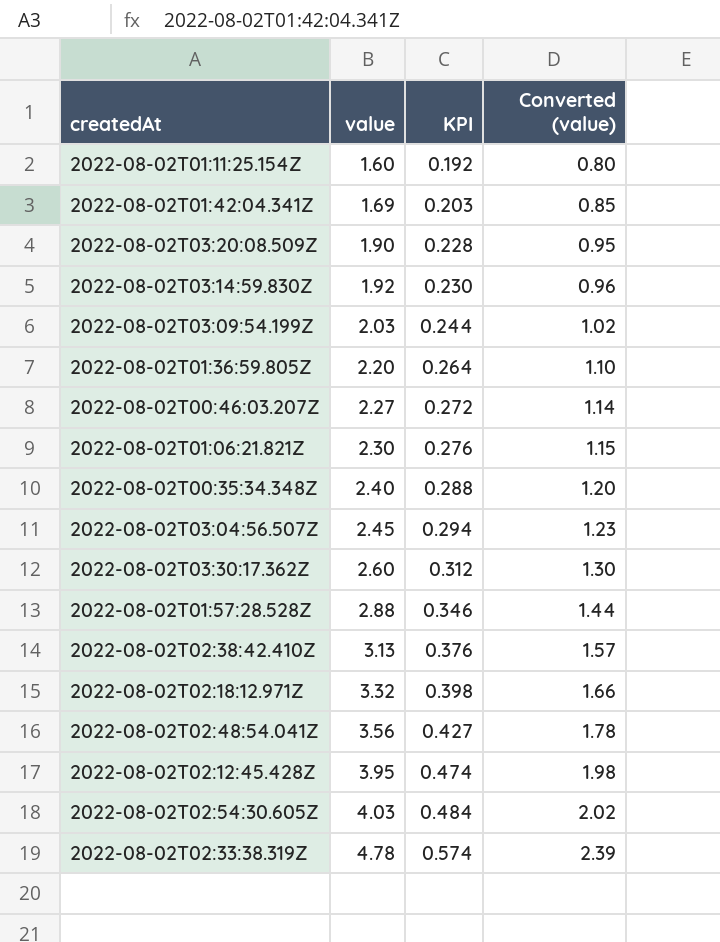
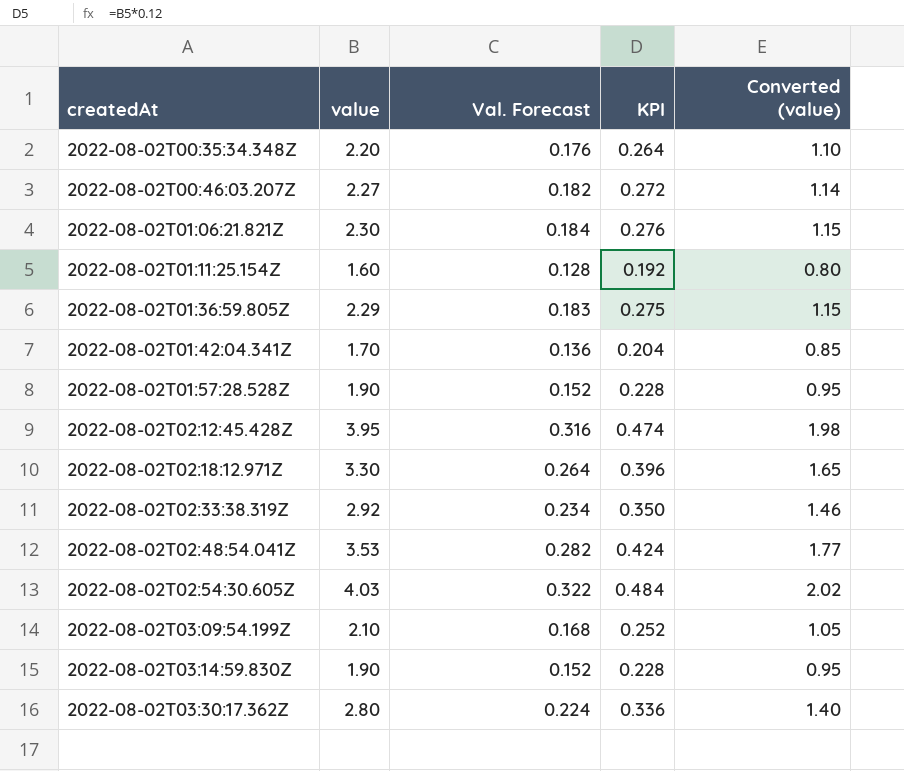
row order: value ascending -> createdAt ascending
column Val. Forecast | formula: none -> [value] * 0.08
row 2022-08-02T03:20:08.509Z: 1.90 | 0.228 | 0.95 -> none
row 2022-08-02T03:04:56.507Z: 2.45 | 0.294 | 1.23 -> none
row 2022-08-02T02:38:42.410Z: 3.13 | 0.376 | 1.57 -> none
2022-08-02T00:35:34.348Z | value: 2.40 -> 2.20
2022-08-02T00:35:34.348Z | KPI: 0.288 -> 0.264
2022-08-02T00:35:34.348Z | Converted (value): 1.20 -> 1.10
2022-08-02T01:36:59.805Z | value: 2.20 -> 2.29
2022-08-02T01:36:59.805Z | KPI: 0.264 -> 0.275
2022-08-02T01:36:59.805Z | Converted (value): 1.10 -> 1.15
2022-08-02T01:42:04.341Z | value: 1.69 -> 1.70
2022-08-02T01:42:04.341Z | KPI: 0.203 -> 0.204
2022-08-02T01:57:28.528Z | value: 2.88 -> 1.90
2022-08-02T01:57:28.528Z | KPI: 0.346 -> 0.228
2022-08-02T01:57:28.528Z | Converted (value): 1.44 -> 0.95
2022-08-02T02:18:12.971Z | value: 3.32 -> 3.30
2022-08-02T02:18:12.971Z | KPI: 0.398 -> 0.396
2022-08-02T02:18:12.971Z | Converted (value): 1.66 -> 1.65
2022-08-02T02:33:38.319Z | value: 4.78 -> 2.92
2022-08-02T02:33:38.319Z | KPI: 0.574 -> 0.350
2022-08-02T02:33:38.319Z | Converted (value): 2.39 -> 1.46
2022-08-02T02:48:54.041Z | value: 3.56 -> 3.53
2022-08-02T02:48:54.041Z | KPI: 0.427 -> 0.424
2022-08-02T02:48:54.041Z | Converted (value): 1.78 -> 1.77
2022-08-02T03:09:54.199Z | value: 2.03 -> 2.10
2022-08-02T03:09:54.199Z | KPI: 0.244 -> 0.252
2022-08-02T03:09:54.199Z | Converted (value): 1.02 -> 1.05
2022-08-02T03:14:59.830Z | value: 1.92 -> 1.90
2022-08-02T03:14:59.830Z | KPI: 0.230 -> 0.228
2022-08-02T03:14:59.830Z | Converted (value): 0.96 -> 0.95
2022-08-02T03:30:17.362Z | value: 2.60 -> 2.80
2022-08-02T03:30:17.362Z | KPI: 0.312 -> 0.336
2022-08-02T03:30:17.362Z | Converted (value): 1.30 -> 1.40

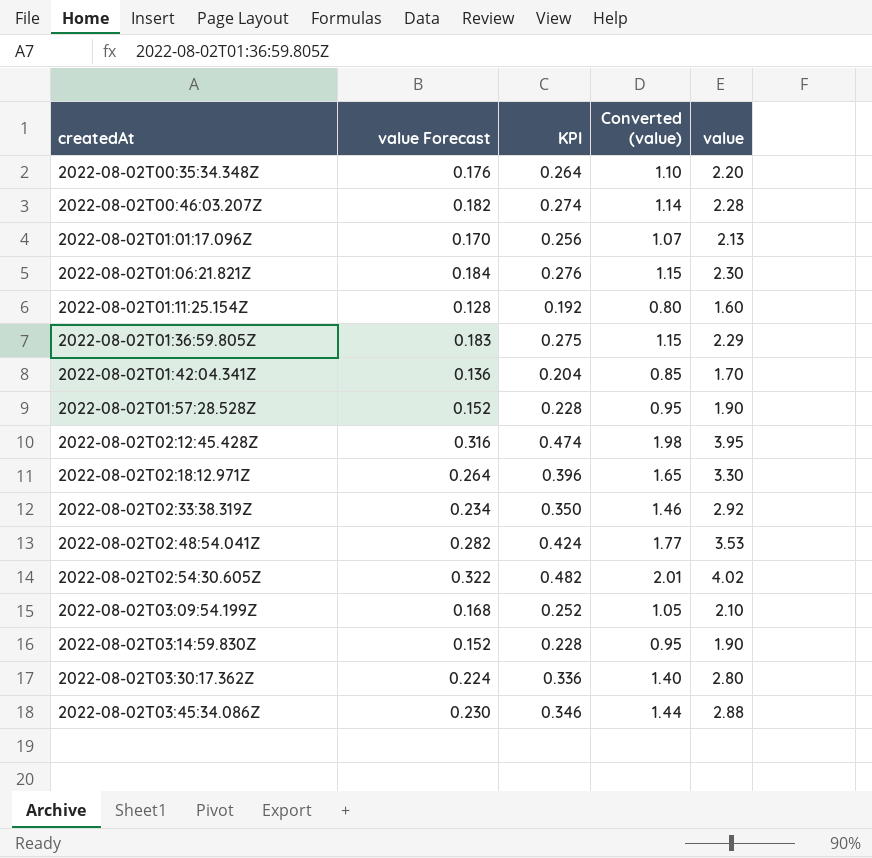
column name: Val. Forecast -> value Forecast
column value | position: 2 -> 5
2022-08-02T00:46:03.207Z | KPI: 0.272 -> 0.274
2022-08-02T00:46:03.207Z | value: 2.27 -> 2.28
row 2022-08-02T01:01:17.096Z: none -> 0.170 | 0.256 | 1.07 | 2.13
2022-08-02T02:54:30.605Z | KPI: 0.484 -> 0.482
2022-08-02T02:54:30.605Z | Converted (value): 2.02 -> 2.01
2022-08-02T02:54:30.605Z | value: 4.03 -> 4.02
row 2022-08-02T03:45:34.086Z: none -> 0.230 | 0.346 | 1.44 | 2.88

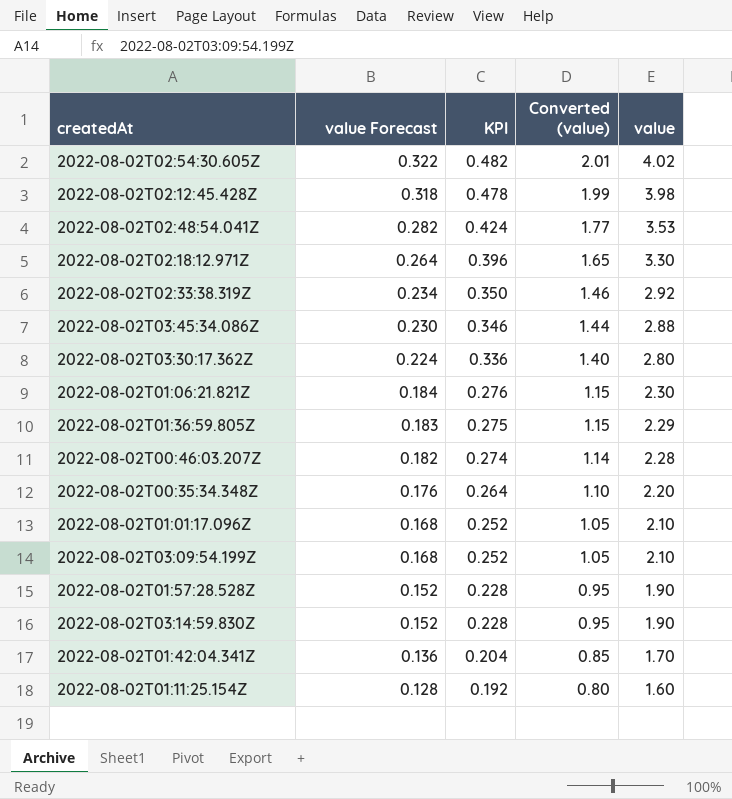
row order: createdAt ascending -> value Forecast descending
2022-08-02T02:12:45.428Z | value Forecast: 0.316 -> 0.318
2022-08-02T02:12:45.428Z | KPI: 0.474 -> 0.478
2022-08-02T02:12:45.428Z | Converted (value): 1.98 -> 1.99
2022-08-02T02:12:45.428Z | value: 3.95 -> 3.98
2022-08-02T01:01:17.096Z | value Forecast: 0.170 -> 0.168
2022-08-02T01:01:17.096Z | KPI: 0.256 -> 0.252
2022-08-02T01:01:17.096Z | Converted (value): 1.07 -> 1.05
2022-08-02T01:01:17.096Z | value: 2.13 -> 2.10

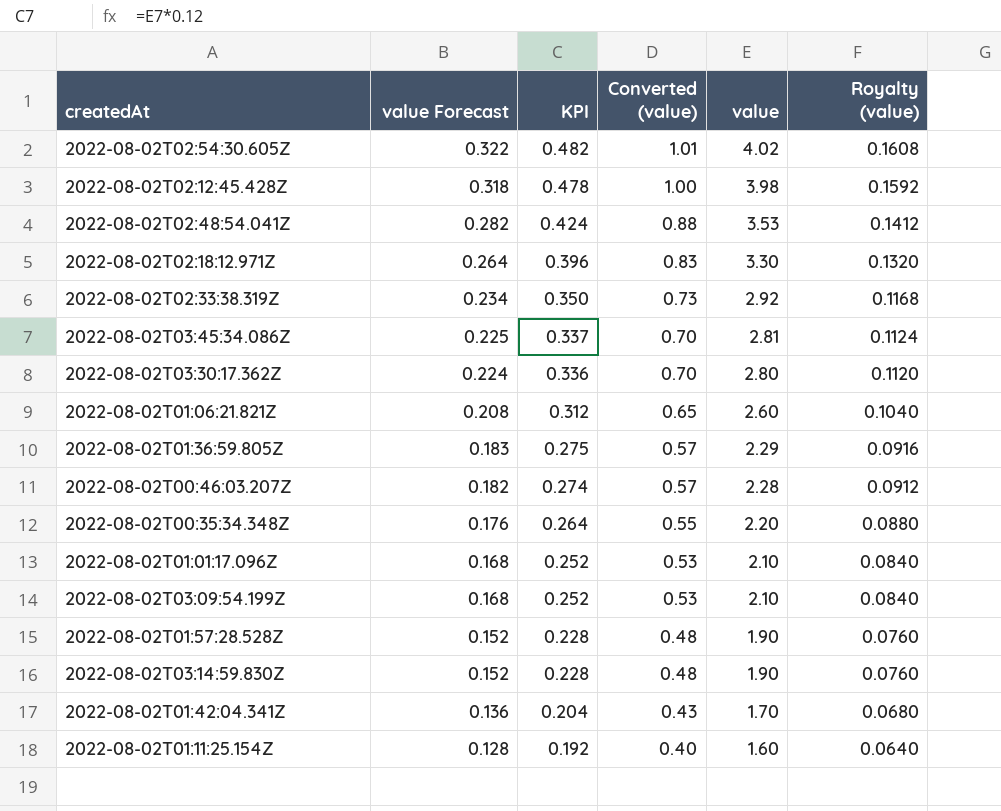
column Converted (value) | formula: [value] * 0.5 -> [value] * 0.25
column Royalty (value) | formula: none -> [value] * 0.04
2022-08-02T03:45:34.086Z | value Forecast: 0.230 -> 0.225
2022-08-02T03:45:34.086Z | KPI: 0.346 -> 0.337
2022-08-02T03:45:34.086Z | value: 2.88 -> 2.81
2022-08-02T01:06:21.821Z | value Forecast: 0.184 -> 0.208
2022-08-02T01:06:21.821Z | KPI: 0.276 -> 0.312
2022-08-02T01:06:21.821Z | value: 2.30 -> 2.60

